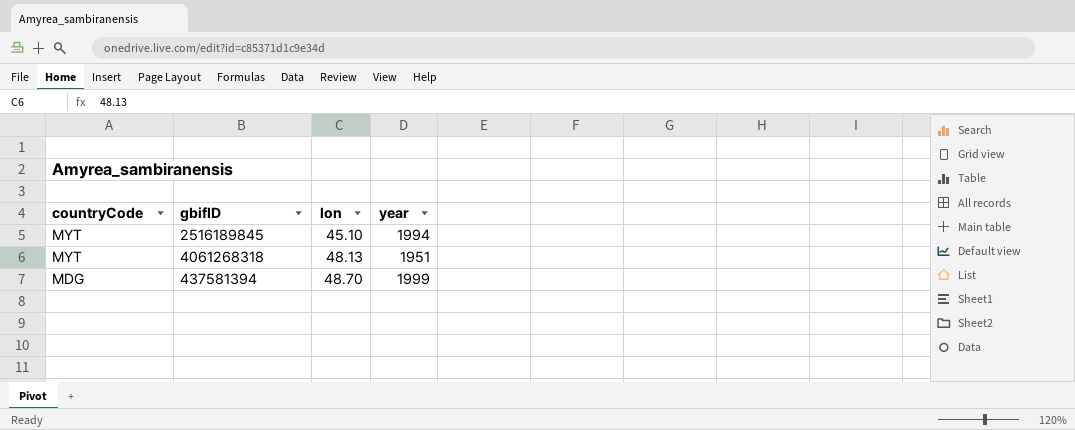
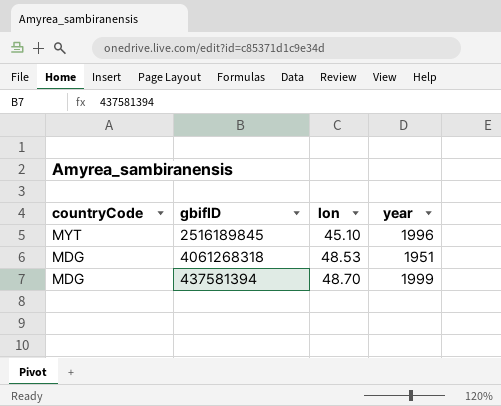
2516189845 | year: 1994 -> 1996
4061268318 | countryCode: MYT -> MDG
4061268318 | lon: 48.13 -> 48.53

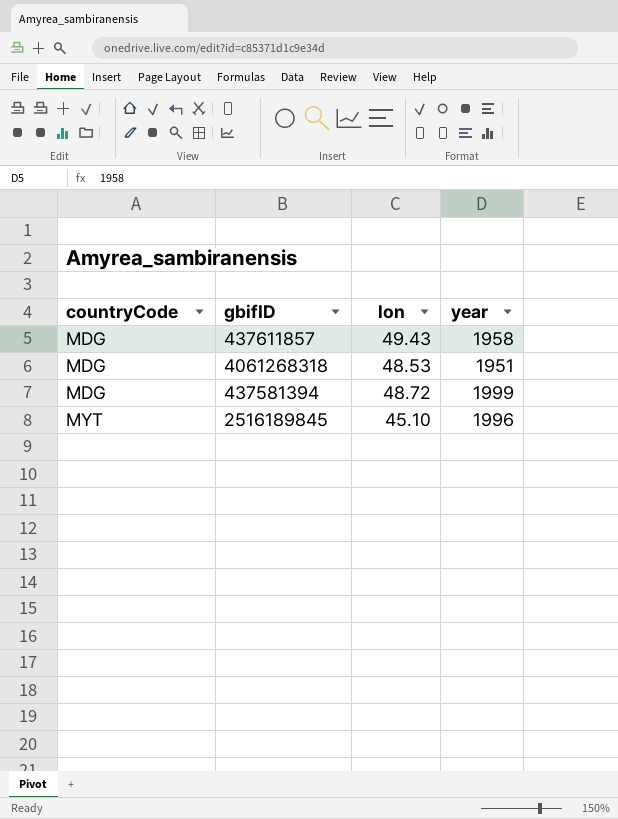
row order: countryCode descending -> countryCode ascending
row 437611857: none -> MDG | 49.43 | 1958
437581394 | lon: 48.70 -> 48.72

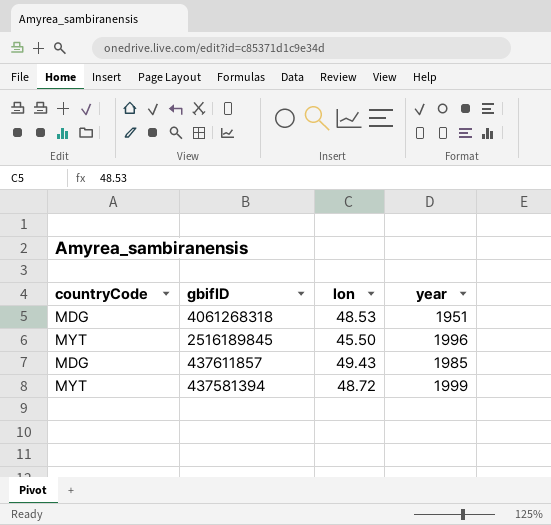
row order: countryCode ascending -> gbifID descending
2516189845 | lon: 45.10 -> 45.50
437611857 | year: 1958 -> 1985
437581394 | countryCode: MDG -> MYT

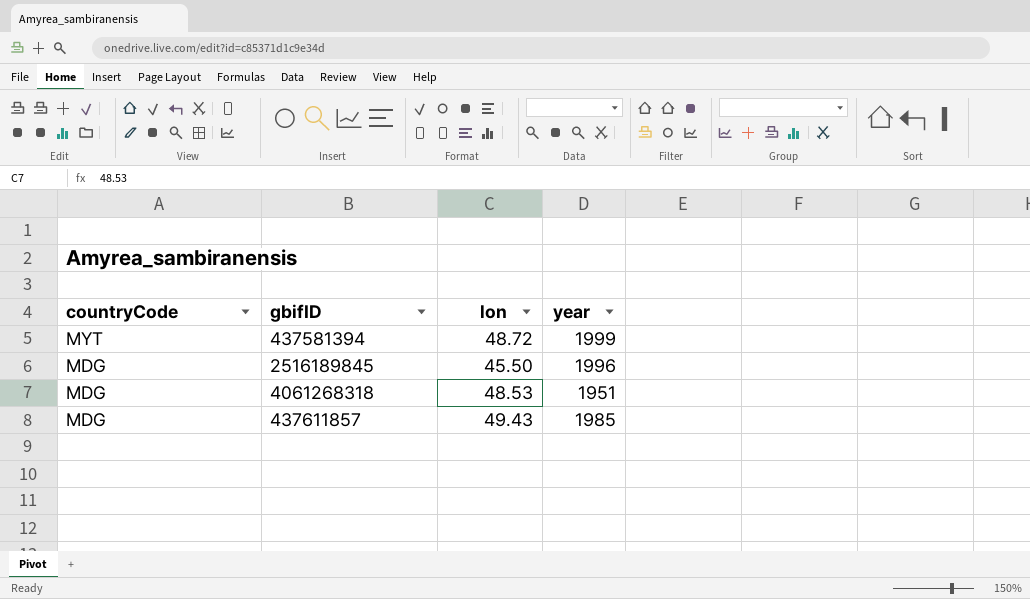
row order: gbifID descending -> countryCode descending
2516189845 | countryCode: MYT -> MDG

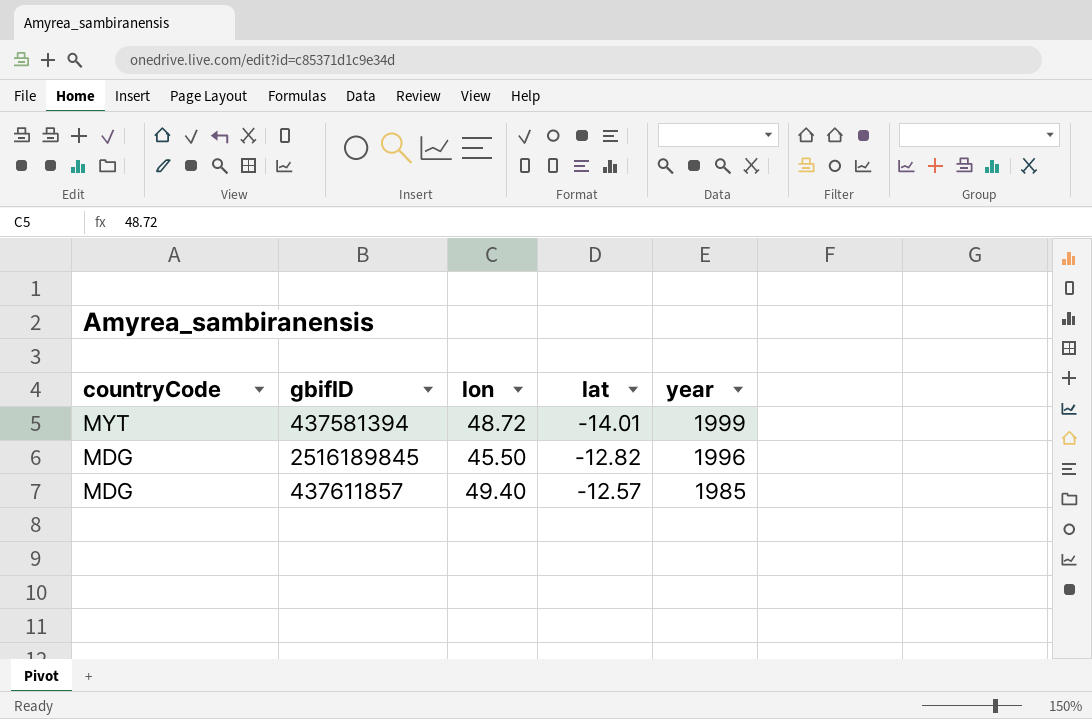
column lat | position: none -> 4
row 4061268318: MDG | 48.53 | 1951 -> none
437611857 | lon: 49.43 -> 49.40

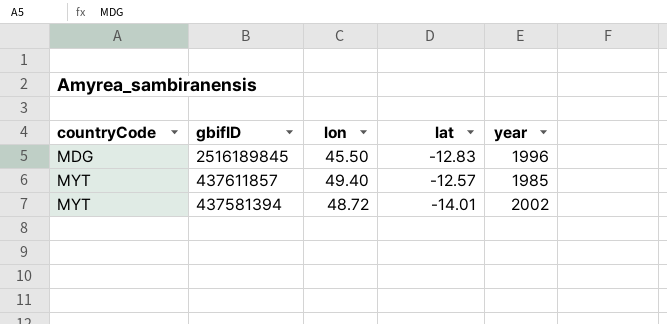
row order: countryCode descending -> countryCode ascending
2516189845 | lat: -12.82 -> -12.83
437611857 | countryCode: MDG -> MYT
437581394 | year: 1999 -> 2002

